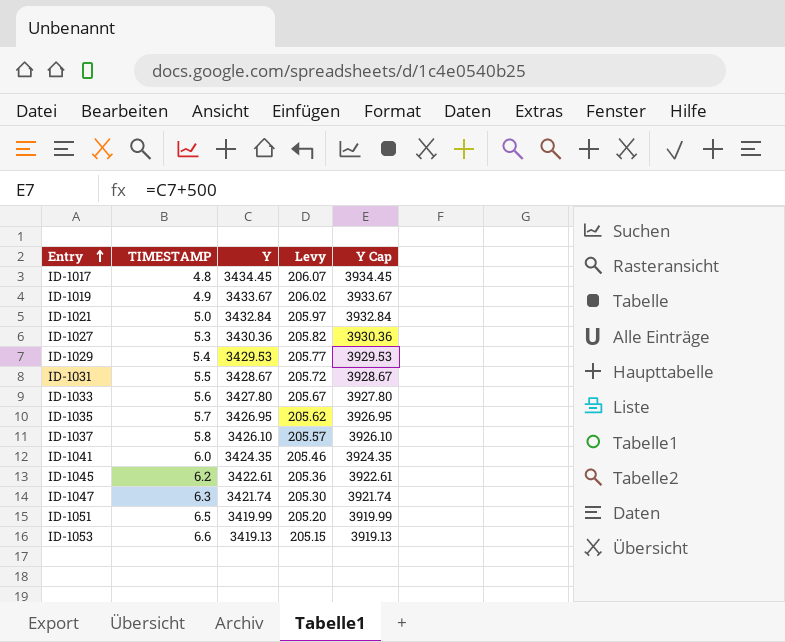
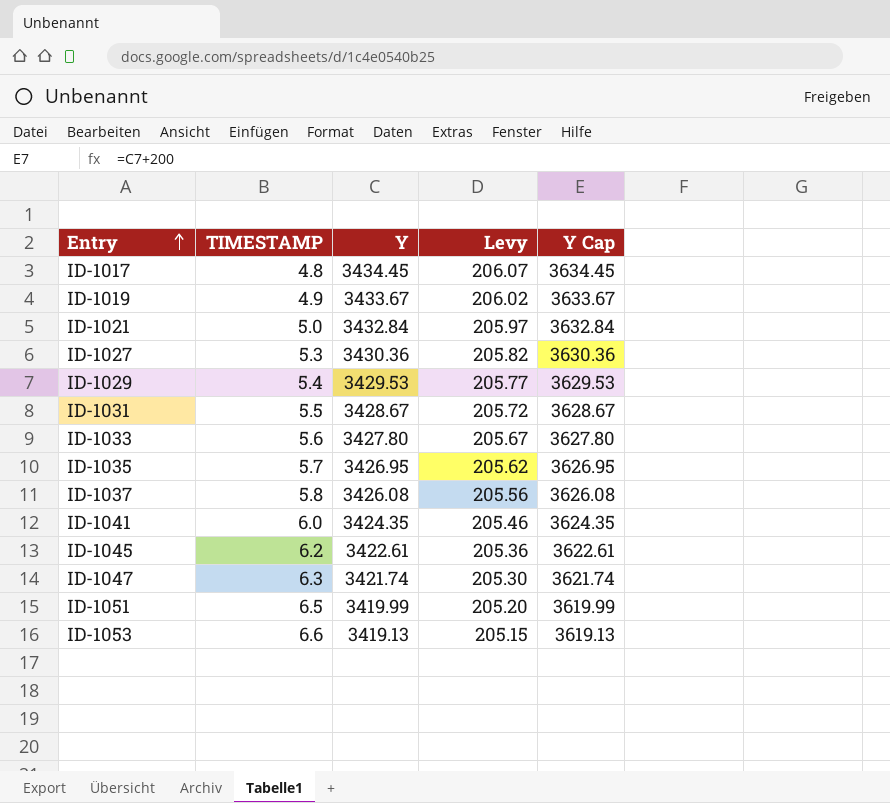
column Y Cap | formula: [Y] + 500 -> [Y] + 200
ID-1037 | Y: 3426.10 -> 3426.08
ID-1037 | Levy: 205.57 -> 205.56

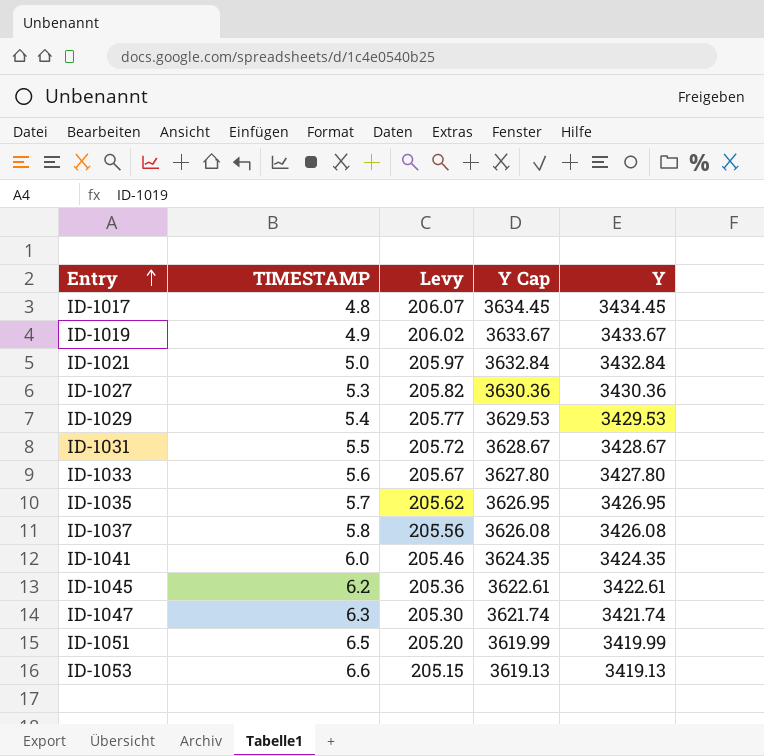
column Y | position: 3 -> 5

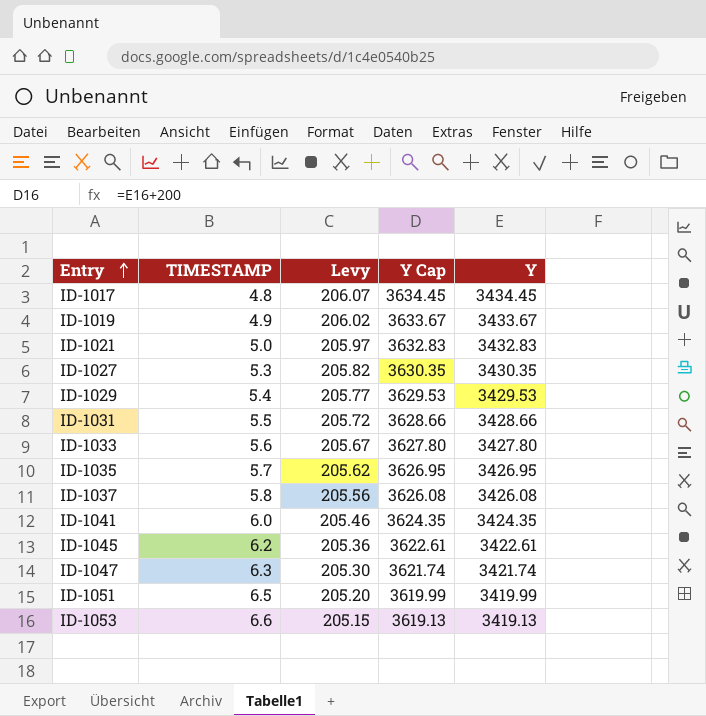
ID-1021 | Y Cap: 3632.84 -> 3632.83
ID-1021 | Y: 3432.84 -> 3432.83
ID-1027 | Y Cap: 3630.36 -> 3630.35
ID-1027 | Y: 3430.36 -> 3430.35
ID-1031 | Y Cap: 3628.67 -> 3628.66
ID-1031 | Y: 3428.67 -> 3428.66

